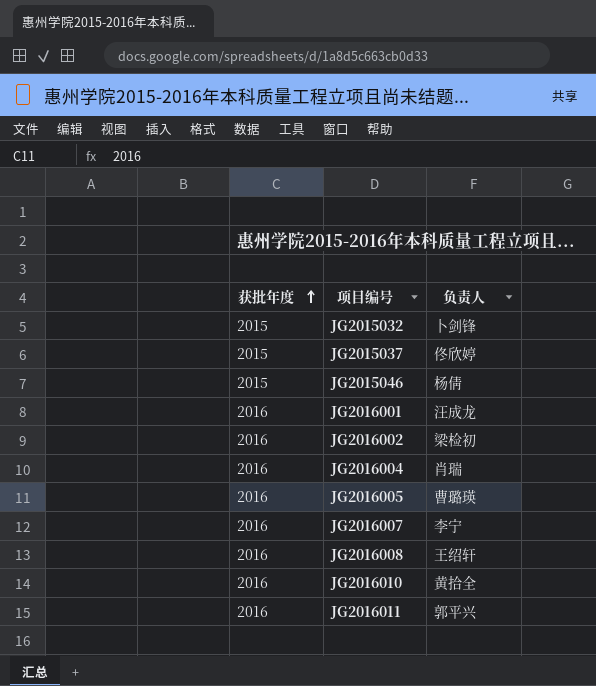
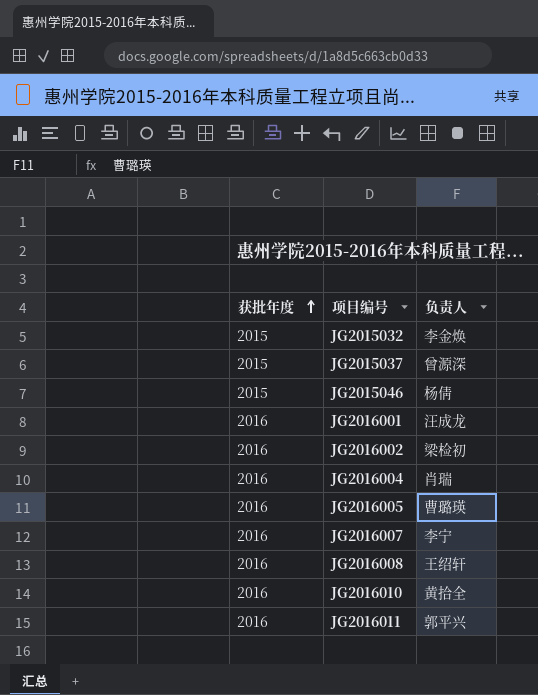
JG2015032 | 负责人: 卜剑锋 -> 李金焕
JG2015037 | 负责人: 佟欣婷 -> 曾源深

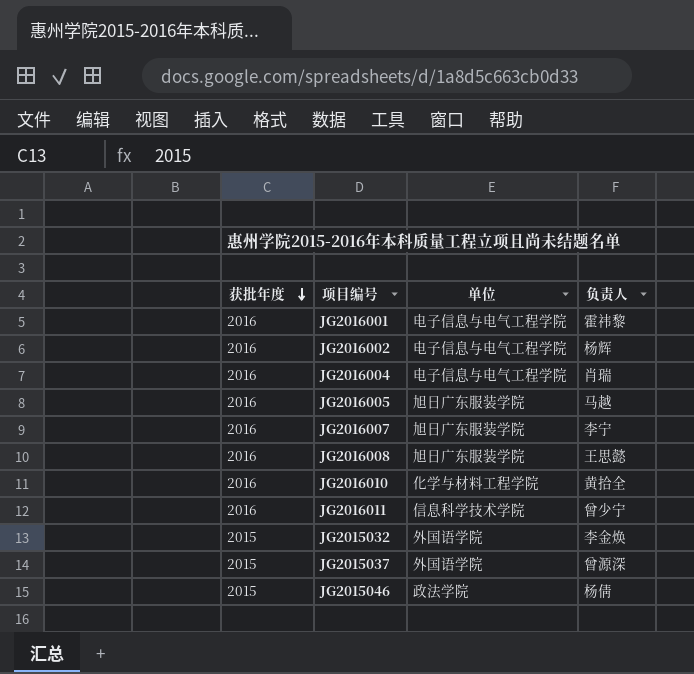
row order: 获批年度 ascending -> 获批年度 descending
column 单位 | position: none -> 3
JG2016001 | 负责人: 汪成龙 -> 霍祎黎
JG2016002 | 负责人: 梁检初 -> 杨辉
JG2016005 | 负责人: 曹璐瑛 -> 马越
JG2016008 | 负责人: 王绍轩 -> 王思懿
JG2016011 | 负责人: 郭平兴 -> 曾少宁

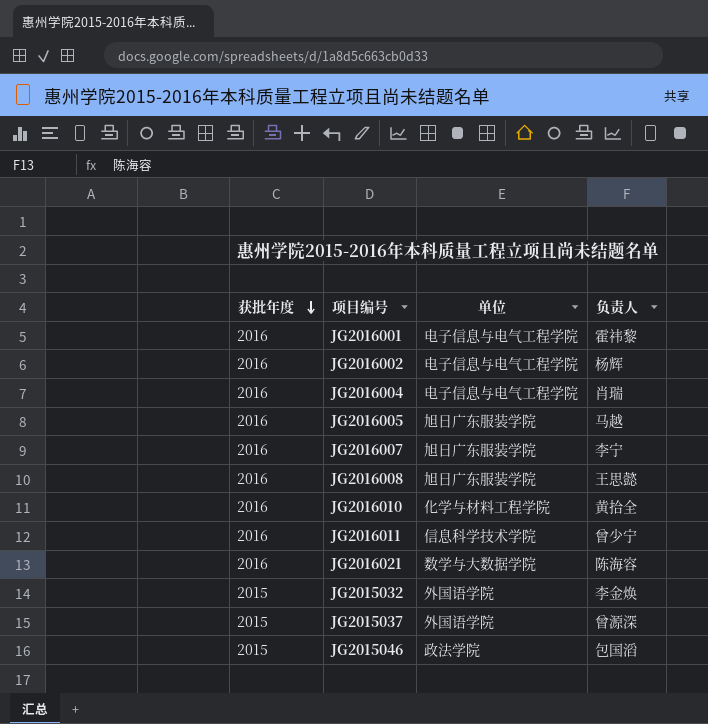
row JG2016021: none -> 2016 | 数学与大数据学院 | 陈海容
JG2015046 | 负责人: 杨倩 -> 包国滔

